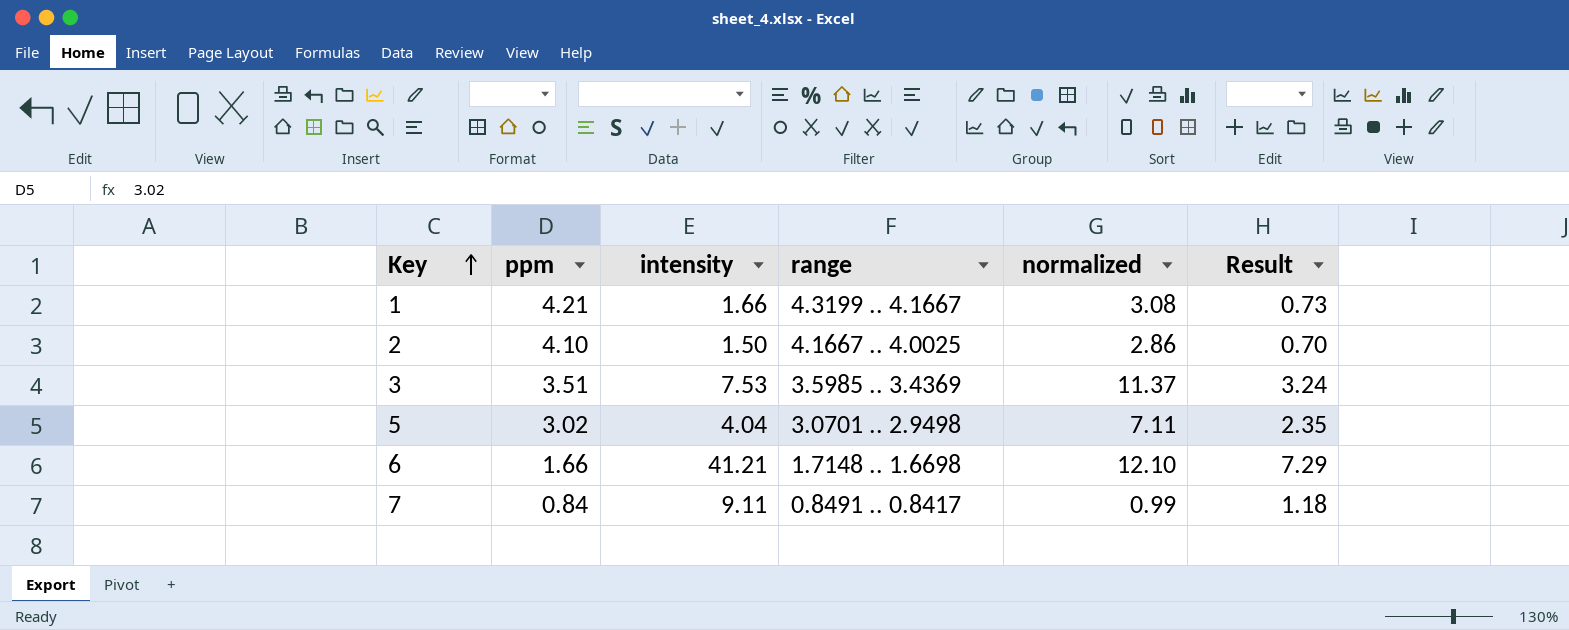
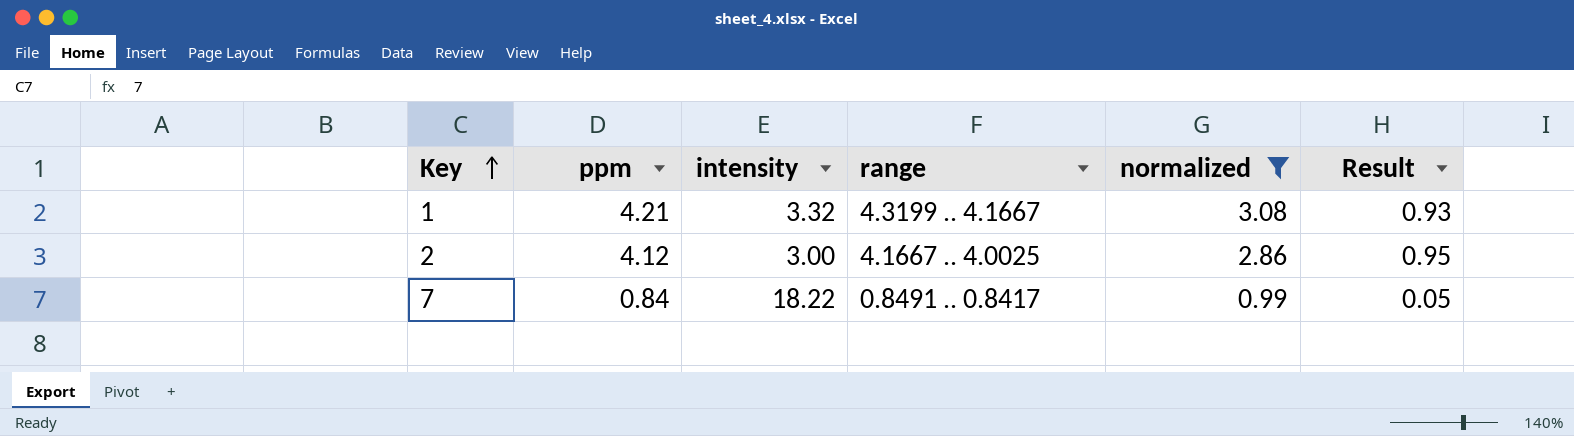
filter: none -> normalized <= 3.08
column Result | formula: [normalized] / [ppm] -> [normalized] / [intensity]
1 | intensity: 1.66 -> 3.32
2 | ppm: 4.10 -> 4.12
2 | intensity: 1.50 -> 3.00
7 | intensity: 9.11 -> 18.22

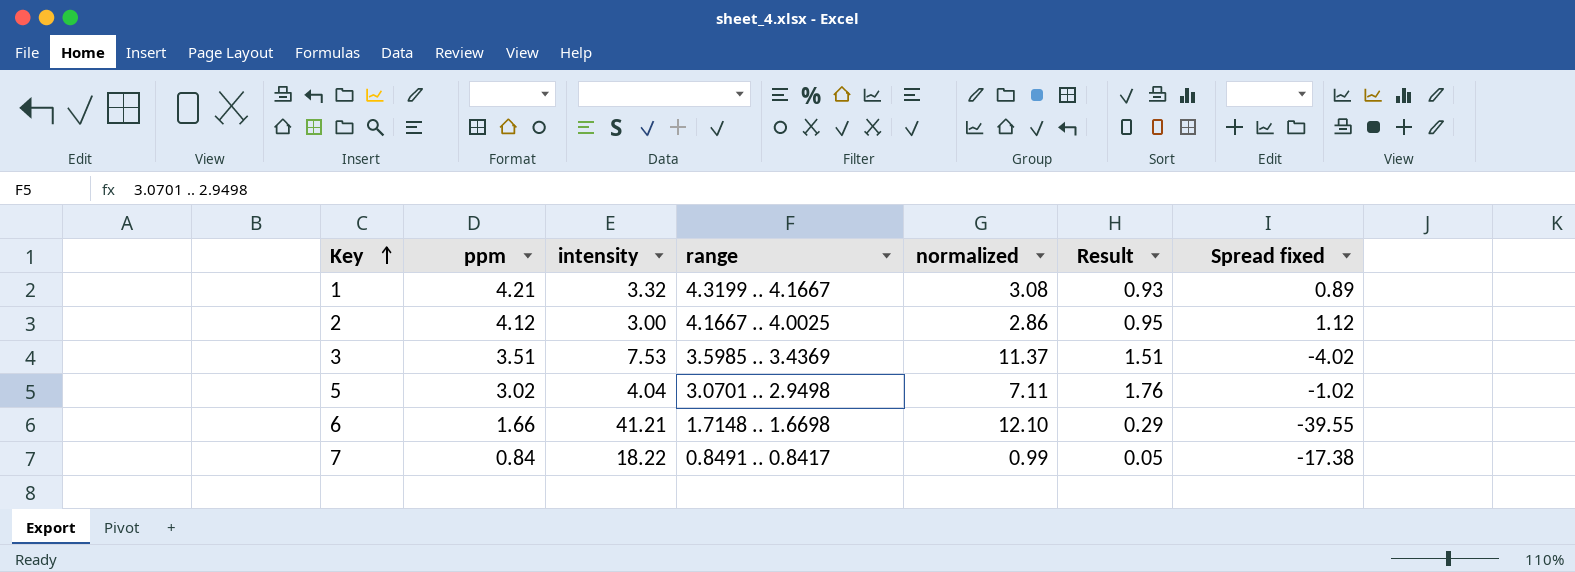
filter: normalized <= 3.08 -> none
column Spread fixed | formula: none -> [ppm] - [intensity]

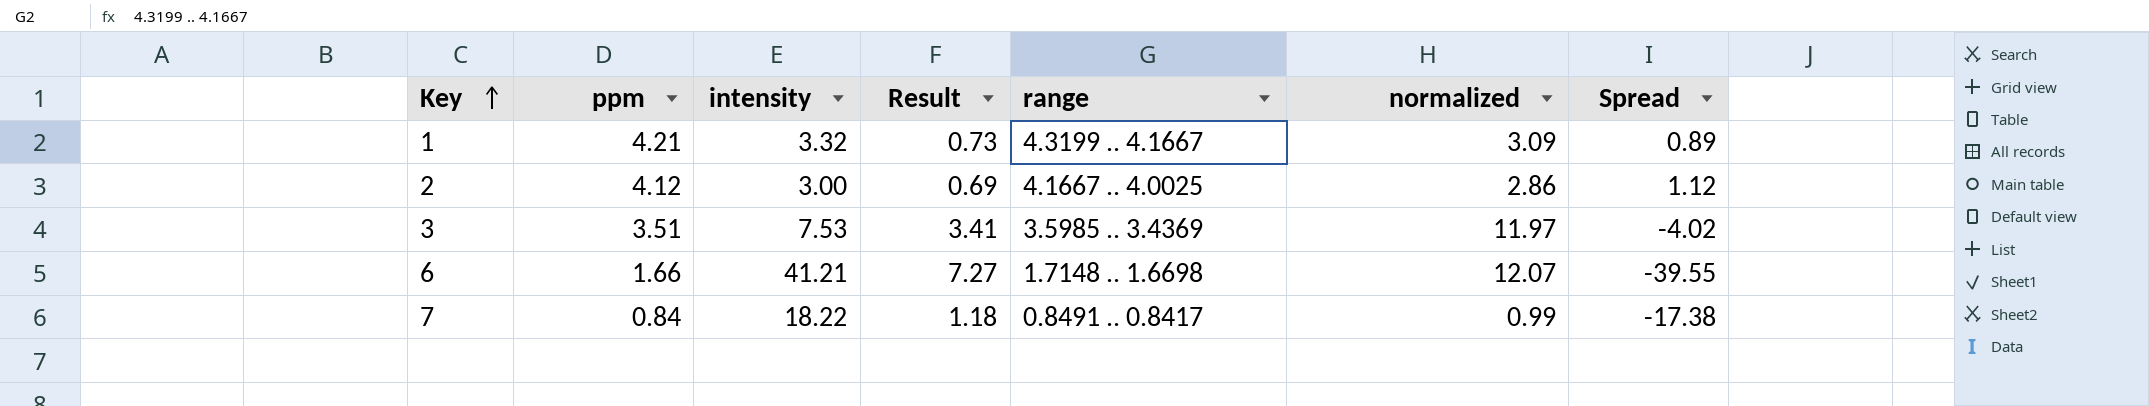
column Result | formula: [normalized] / [intensity] -> [normalized] / [ppm]
column Result | position: 6 -> 4
column name: Spread fixed -> Spread
row 5: 3.02 | 4.04 | 3.0701 .. 2.9498 | 7.11 | 1.76 | -1.02 -> none
1 | normalized: 3.08 -> 3.09
3 | normalized: 11.37 -> 11.97
6 | normalized: 12.10 -> 12.07

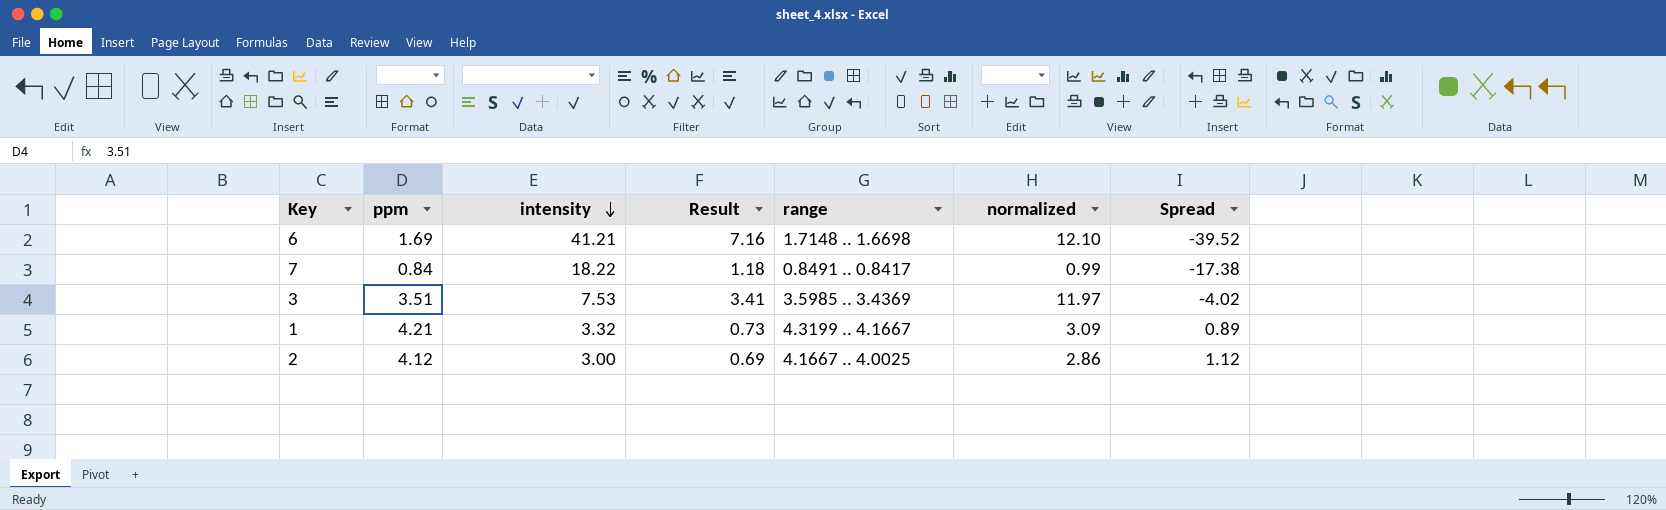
row order: Key ascending -> intensity descending
6 | ppm: 1.66 -> 1.69
6 | Result: 7.27 -> 7.16
6 | normalized: 12.07 -> 12.10
6 | Spread: -39.55 -> -39.52

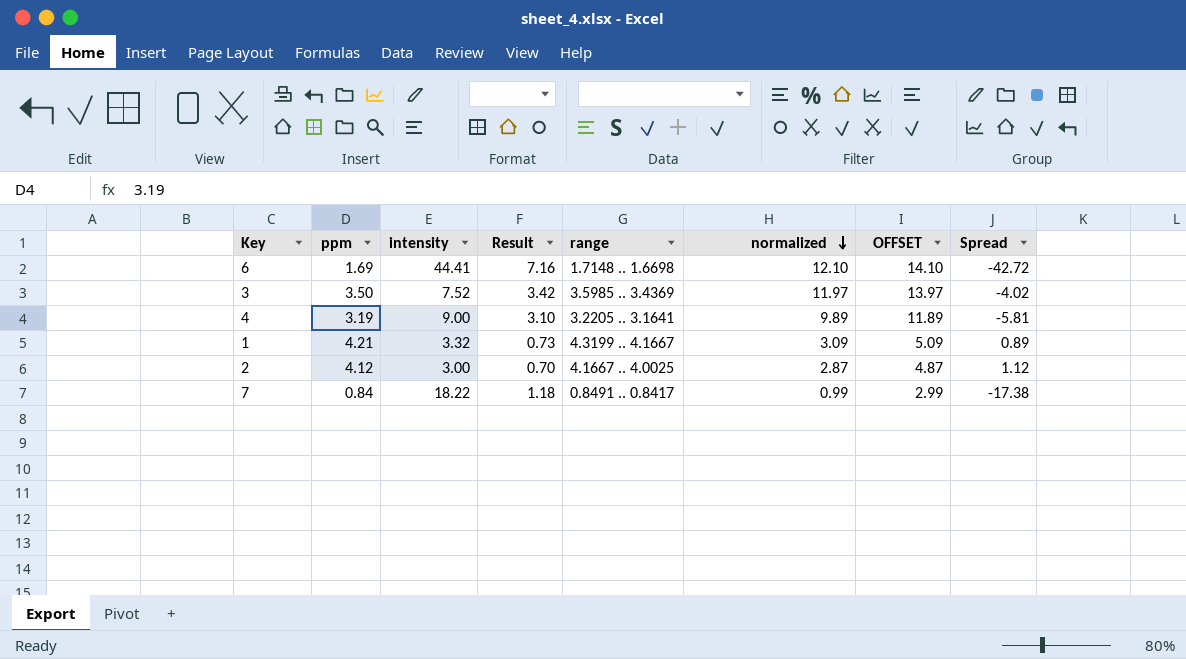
row order: intensity descending -> normalized descending
column OFFSET | formula: none -> [normalized] + 2
6 | intensity: 41.21 -> 44.41
6 | Spread: -39.52 -> -42.72
3 | ppm: 3.51 -> 3.50
3 | intensity: 7.53 -> 7.52
3 | Result: 3.41 -> 3.42
row 4: none -> 3.19 | 9.00 | 3.10 | 3.2205 .. 3.1641 | 9.89 | 11.89 | -5.81
2 | Result: 0.69 -> 0.70
2 | normalized: 2.86 -> 2.87

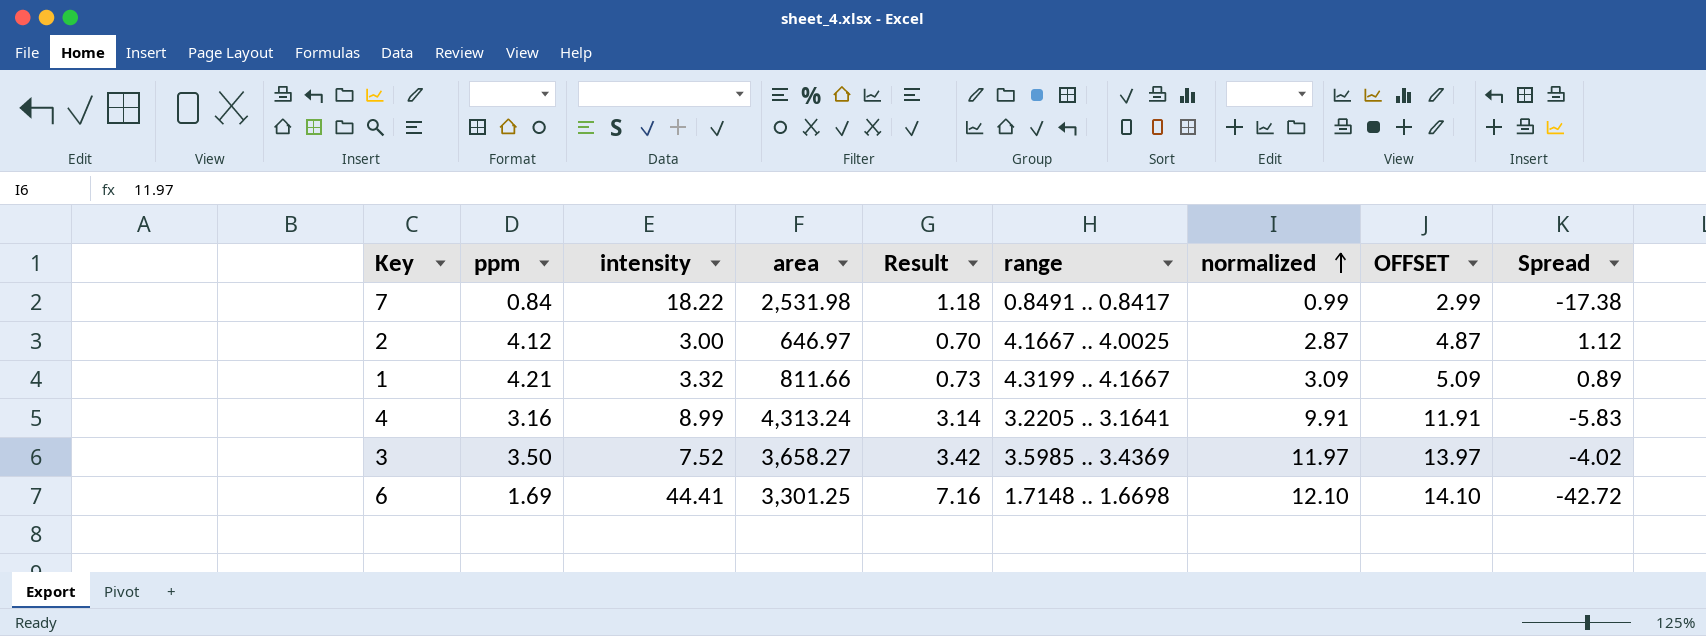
row order: normalized descending -> normalized ascending
column area | position: none -> 4
4 | ppm: 3.19 -> 3.16
4 | intensity: 9.00 -> 8.99
4 | Result: 3.10 -> 3.14
4 | normalized: 9.89 -> 9.91
4 | OFFSET: 11.89 -> 11.91
4 | Spread: -5.81 -> -5.83

